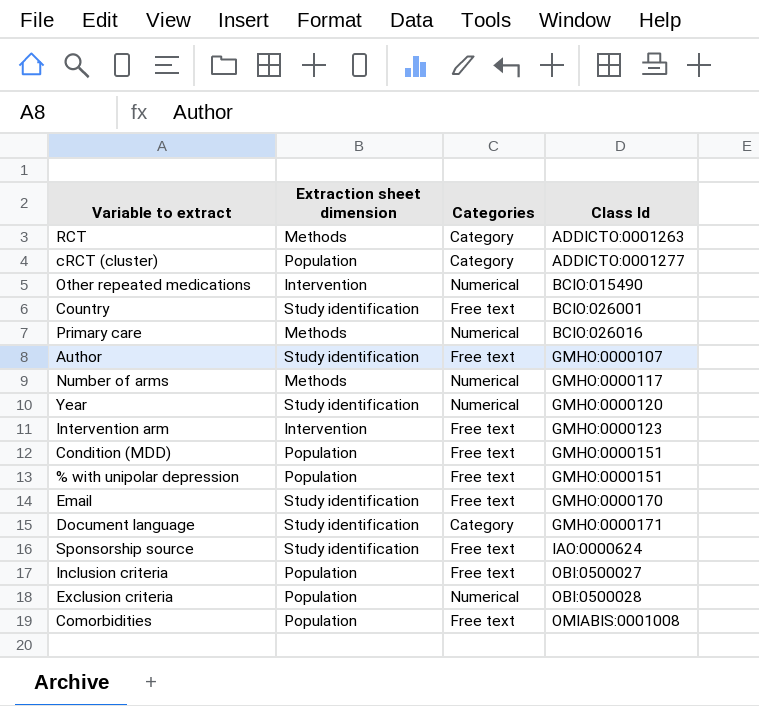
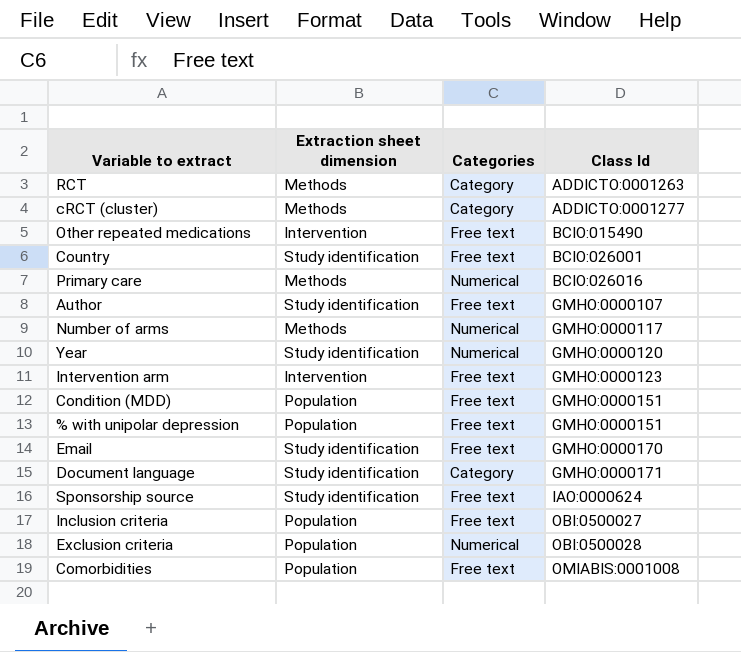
cRCT (cluster) | Extraction sheet dimension: Population -> Methods
Other repeated medications | Categories: Numerical -> Free text

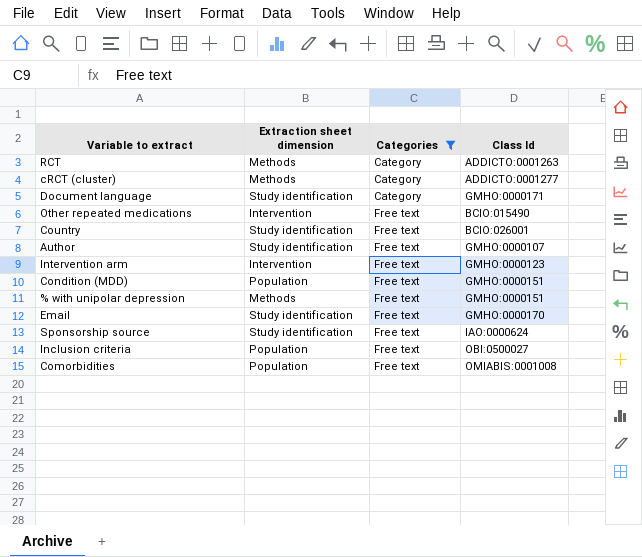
filter: none -> Categories != Numerical
row order: Class Id ascending -> Categories ascending
% with unipolar depression | Extraction sheet dimension: Population -> Methods

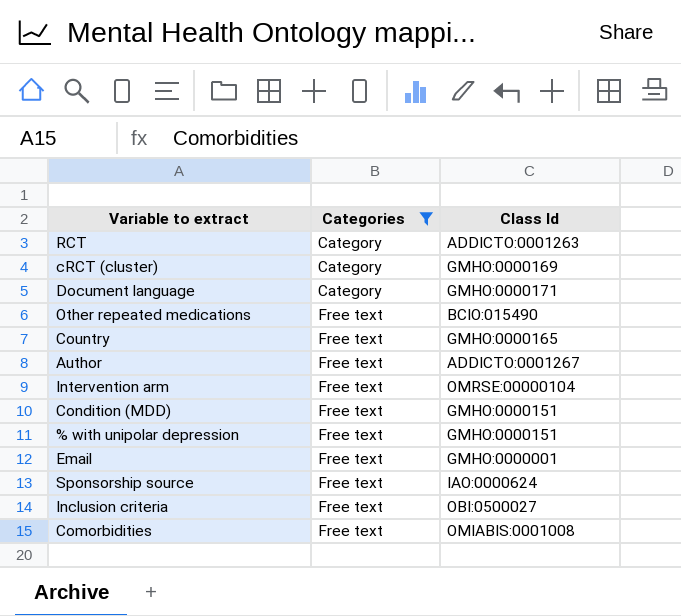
column Extraction sheet dimension | position: 2 -> none
cRCT (cluster) | Class Id: ADDICTO:0001277 -> GMHO:0000169
Country | Class Id: BCIO:026001 -> GMHO:0000165
Author | Class Id: GMHO:0000107 -> ADDICTO:0001267
Intervention arm | Class Id: GMHO:0000123 -> OMRSE:00000104
Email | Class Id: GMHO:0000170 -> GMHO:0000001

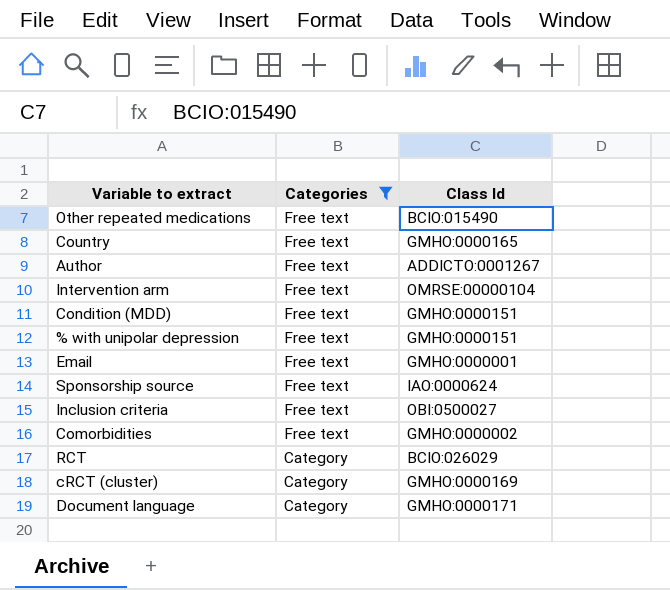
row order: Categories ascending -> Categories descending
Comorbidities | Class Id: OMIABIS:0001008 -> GMHO:0000002
RCT | Class Id: ADDICTO:0001263 -> BCIO:026029

